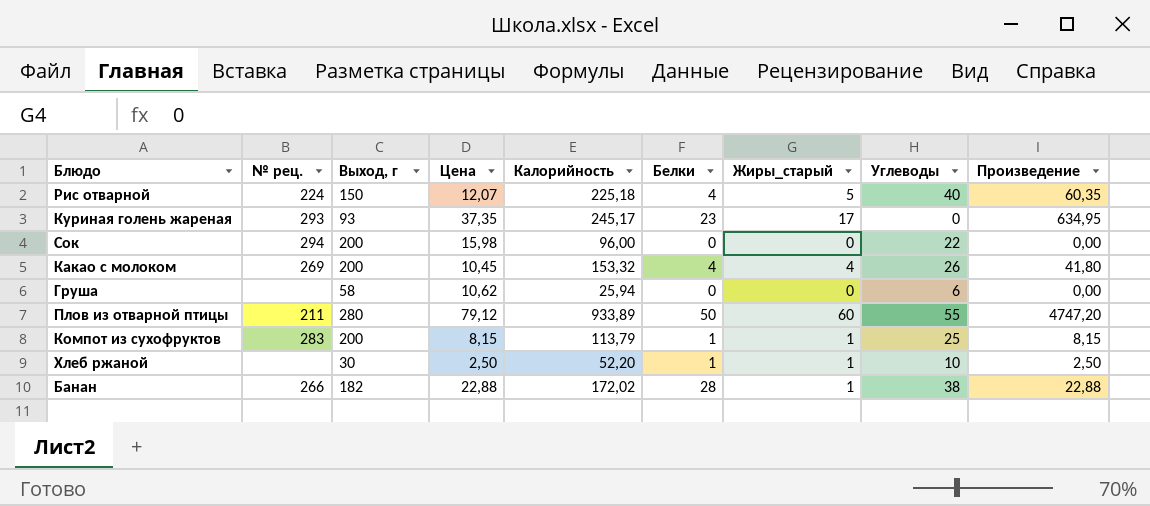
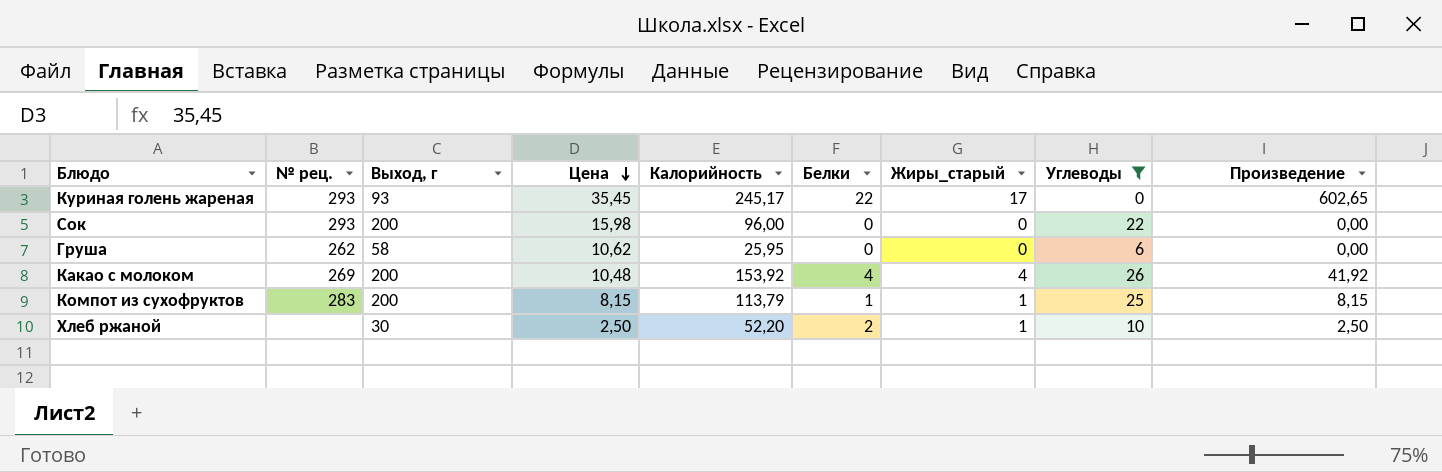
filter: none -> Углеводы <= 26
row order: none -> Цена descending
Куриная голень жареная | Цена: 37,35 -> 35,45
Куриная голень жареная | Белки: 23 -> 22
Куриная голень жареная | Произведение: 634,95 -> 602,65
Сок | № рец.: 294 -> 293
Груша | № рец.: none -> 262
Груша | Калорийность: 25,94 -> 25,95
Какао с молоком | Цена: 10,45 -> 10,48
Какао с молоком | Калорийность: 153,32 -> 153,92
Какао с молоком | Произведение: 41,80 -> 41,92
Хлеб ржаной | Белки: 1 -> 2

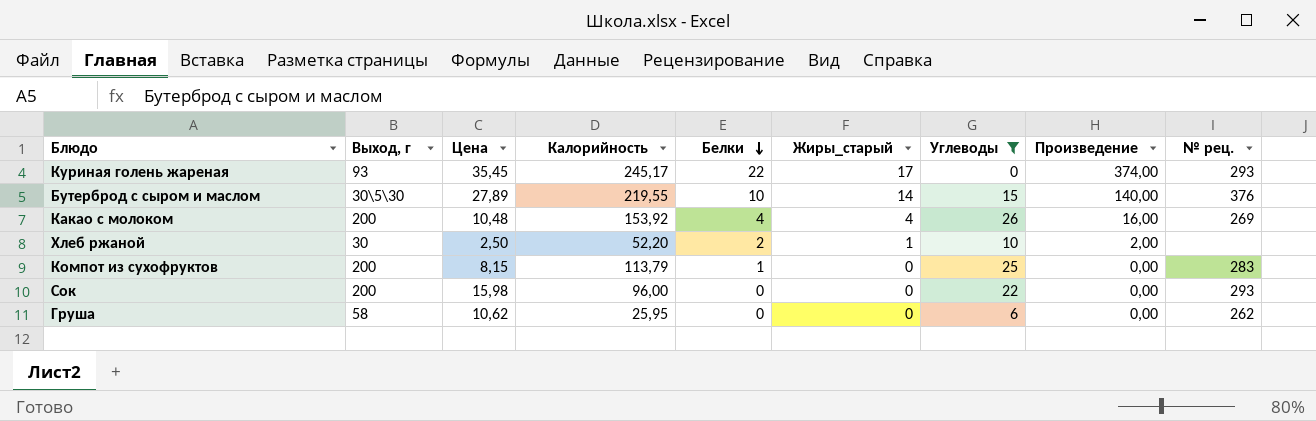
row order: Цена descending -> Белки descending
column Произведение | formula: [Цена] * [Жиры_старый] -> [Белки] * [Жиры_старый]
column № рец. | position: 2 -> 9
row Бутерброд с сыром и маслом: none -> 30\5\30 | 27,89 | 219,55 | 10 | 14 | 15 | 140,00 | 376
Компот из сухофруктов | Жиры_старый: 1 -> 0

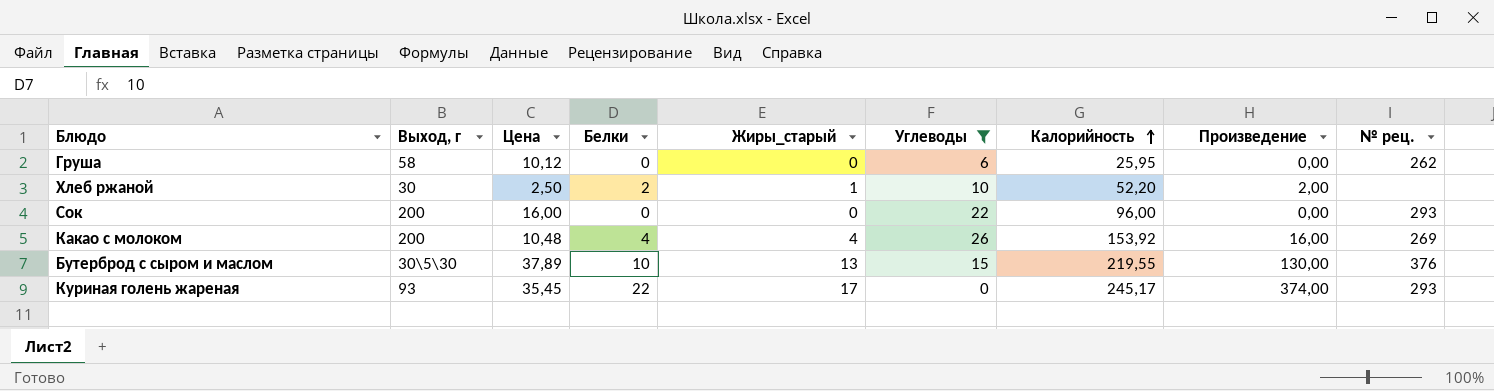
row order: Белки descending -> Калорийность ascending
column Калорийность | position: 4 -> 7
row Компот из сухофруктов: 200 | 8,15 | 113,79 | 1 | 0 | 25 | 0,00 | 283 -> none
Груша | Цена: 10,62 -> 10,12
Сок | Цена: 15,98 -> 16,00
Бутерброд с сыром и маслом | Цена: 27,89 -> 37,89
Бутерброд с сыром и маслом | Жиры_старый: 14 -> 13
Бутерброд с сыром и маслом | Произведение: 140,00 -> 130,00

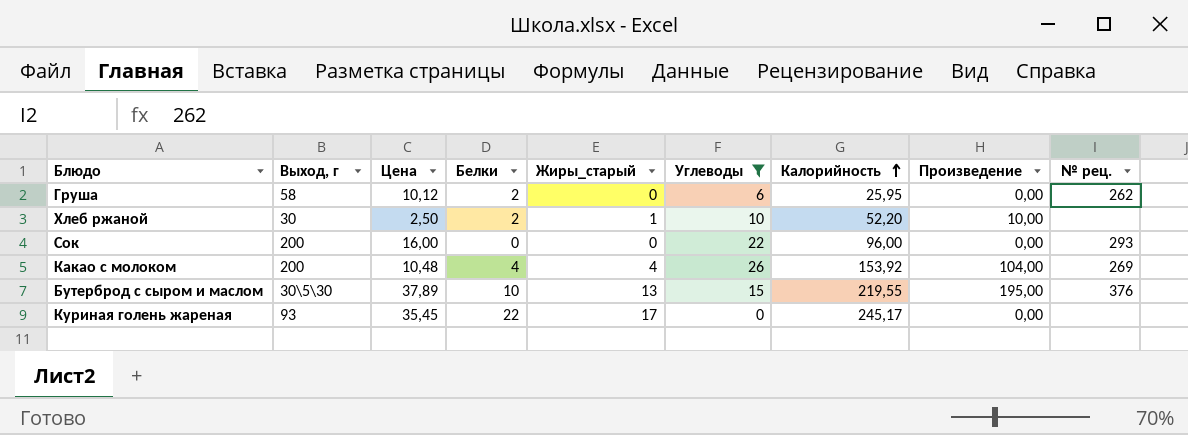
column Произведение | formula: [Белки] * [Жиры_старый] -> [Жиры_старый] * [Углеводы]
Груша | Белки: 0 -> 2
Куриная голень жареная | № рец.: 293 -> none

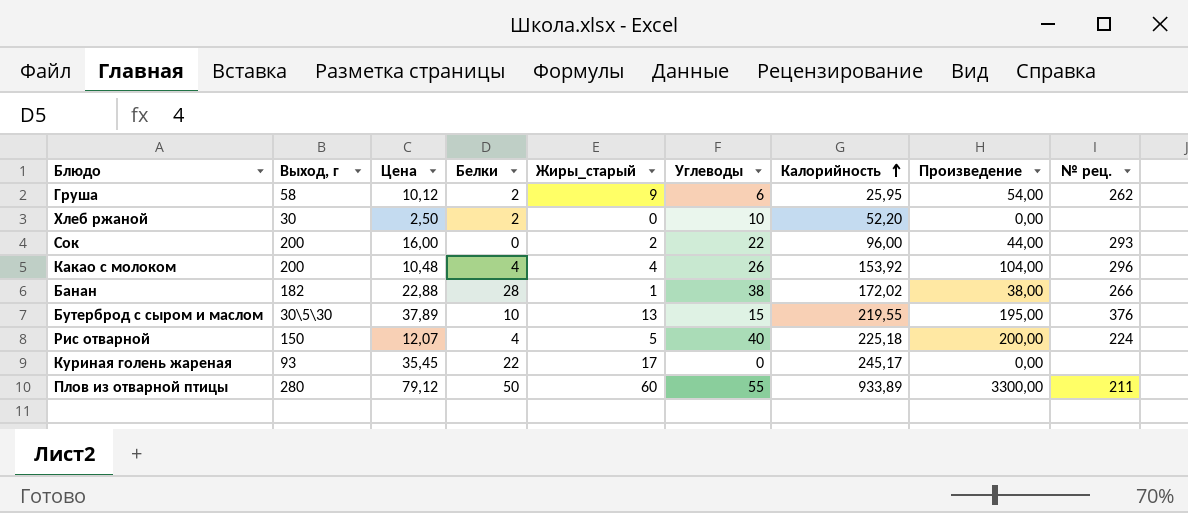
filter: Углеводы <= 26 -> none
Груша | Жиры_старый: 0 -> 9
Груша | Произведение: 0,00 -> 54,00
Хлеб ржаной | Жиры_старый: 1 -> 0
Хлеб ржаной | Произведение: 10,00 -> 0,00
Сок | Жиры_старый: 0 -> 2
Сок | Произведение: 0,00 -> 44,00
Какао с молоком | № рец.: 269 -> 296

